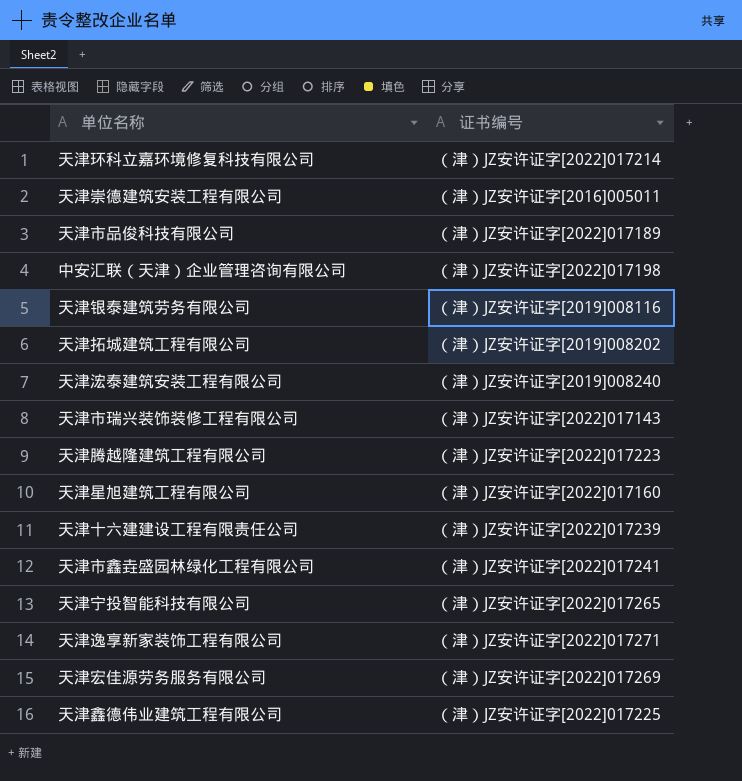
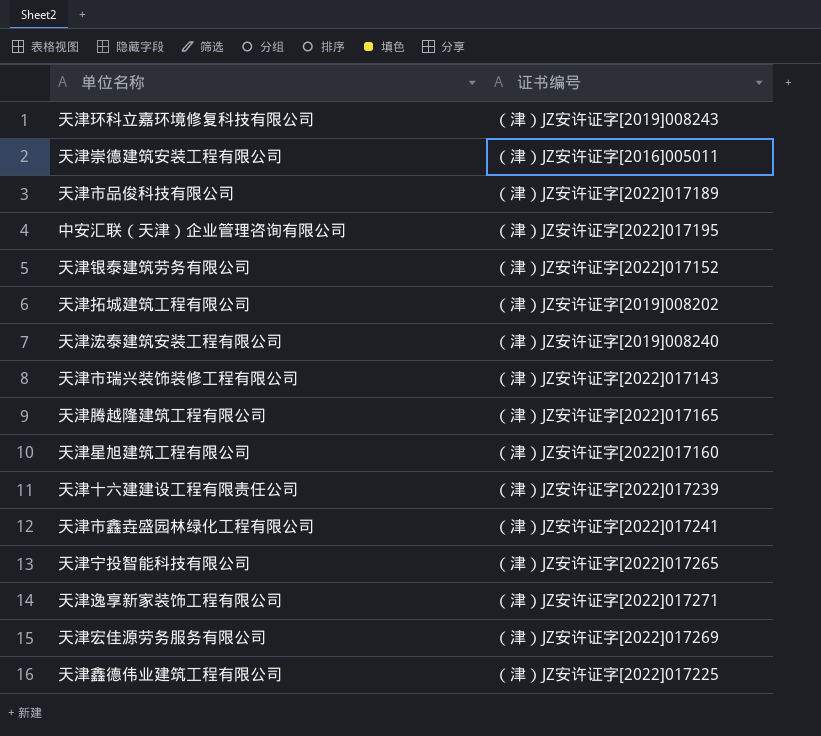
天津环科立嘉环境修复科技有限公司 | 证书编号: （津）JZ安许证字[2022]017214 -> （津）JZ安许证字[2019]008243
中安汇联（天津）企业管理咨询有限公司 | 证书编号: （津）JZ安许证字[2022]017198 -> （津）JZ安许证字[2022]017195
天津银泰建筑劳务有限公司 | 证书编号: （津）JZ安许证字[2019]008116 -> （津）JZ安许证字[2022]017152
天津腾越隆建筑工程有限公司 | 证书编号: （津）JZ安许证字[2022]017223 -> （津）JZ安许证字[2022]017165

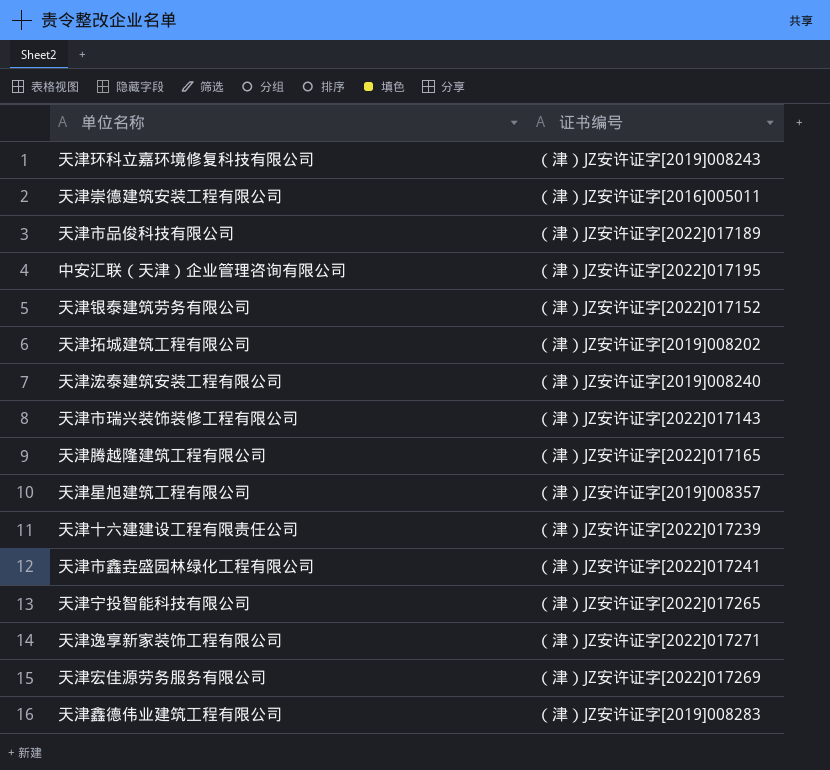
天津星旭建筑工程有限公司 | 证书编号: （津）JZ安许证字[2022]017160 -> （津）JZ安许证字[2019]008357
天津鑫德伟业建筑工程有限公司 | 证书编号: （津）JZ安许证字[2022]017225 -> （津）JZ安许证字[2019]008283

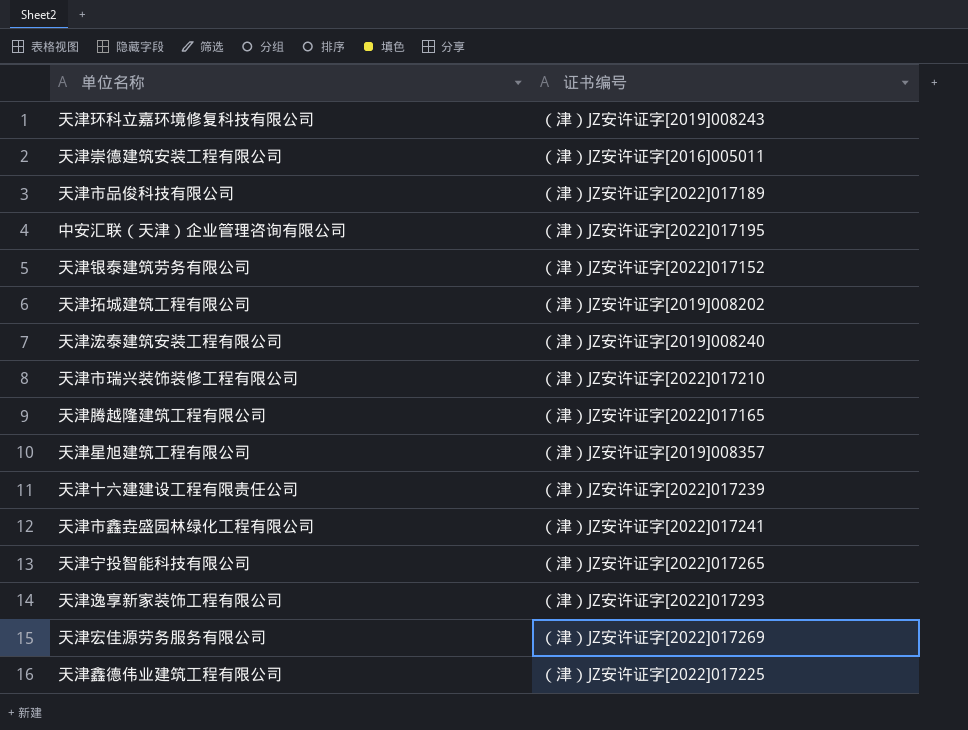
天津市瑞兴装饰装修工程有限公司 | 证书编号: （津）JZ安许证字[2022]017143 -> （津）JZ安许证字[2022]017210
天津逸享新家装饰工程有限公司 | 证书编号: （津）JZ安许证字[2022]017271 -> （津）JZ安许证字[2022]017293
天津鑫德伟业建筑工程有限公司 | 证书编号: （津）JZ安许证字[2019]008283 -> （津）JZ安许证字[2022]017225

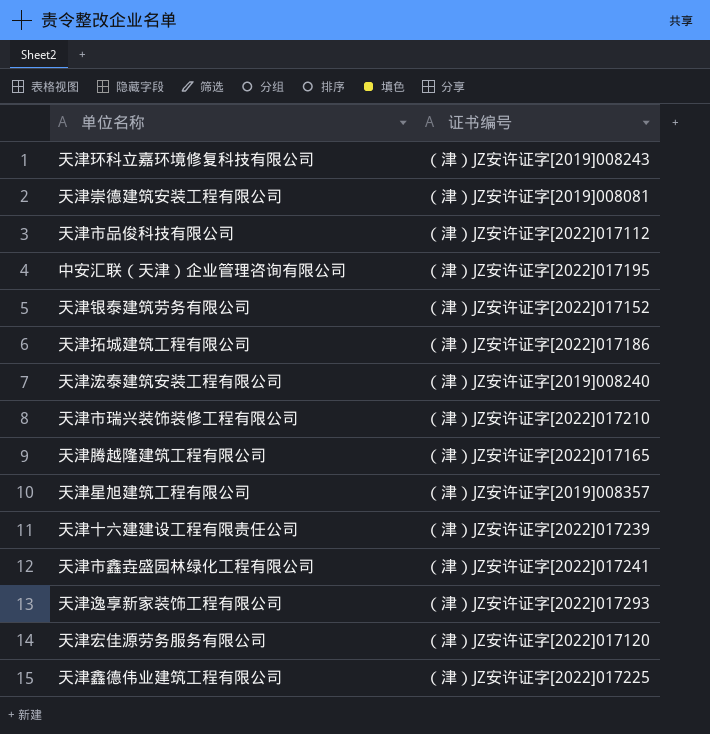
row 天津宁投智能科技有限公司: （津）JZ安许证字[2022]017265 -> none
天津崇德建筑安装工程有限公司 | 证书编号: （津）JZ安许证字[2016]005011 -> （津）JZ安许证字[2019]008081
天津市品俊科技有限公司 | 证书编号: （津）JZ安许证字[2022]017189 -> （津）JZ安许证字[2022]017112
天津拓城建筑工程有限公司 | 证书编号: （津）JZ安许证字[2019]008202 -> （津）JZ安许证字[2022]017186
天津宏佳源劳务服务有限公司 | 证书编号: （津）JZ安许证字[2022]017269 -> （津）JZ安许证字[2022]017120

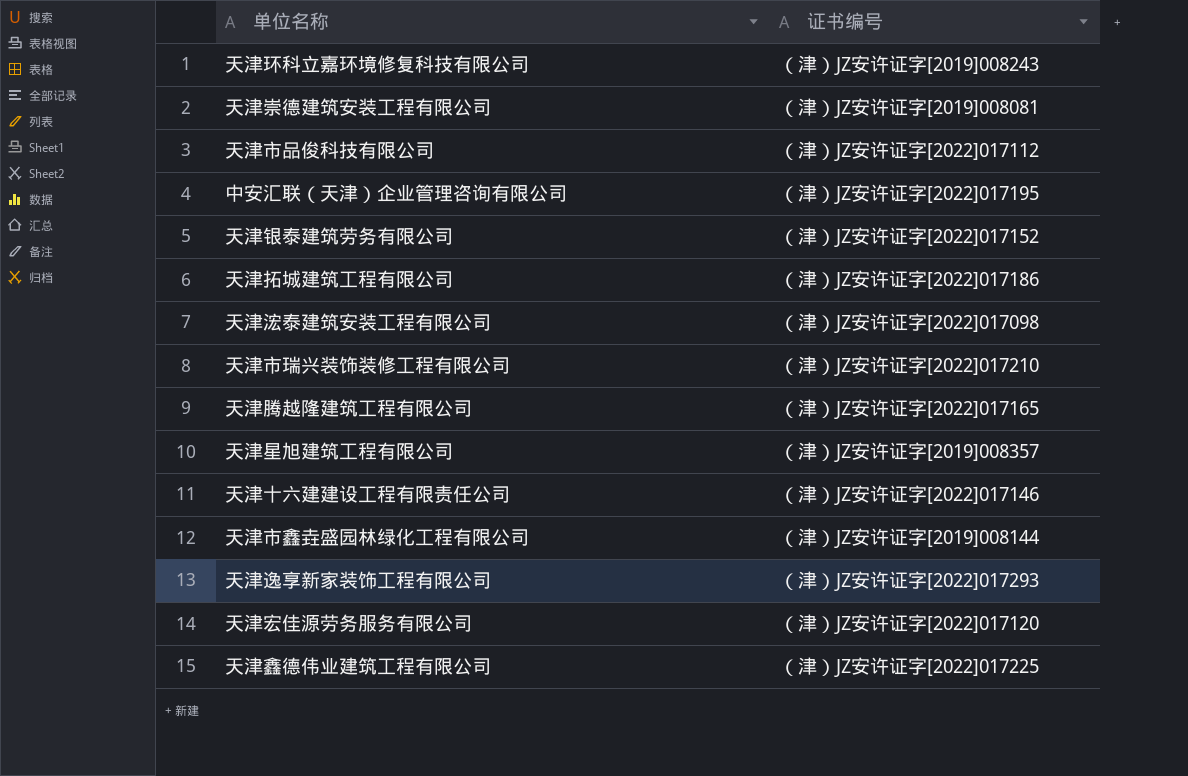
天津浤泰建筑安装工程有限公司 | 证书编号: （津）JZ安许证字[2019]008240 -> （津）JZ安许证字[2022]017098
天津十六建建设工程有限责任公司 | 证书编号: （津）JZ安许证字[2022]017239 -> （津）JZ安许证字[2022]017146
天津市鑫垚盛园林绿化工程有限公司 | 证书编号: （津）JZ安许证字[2022]017241 -> （津）JZ安许证字[2019]008144

